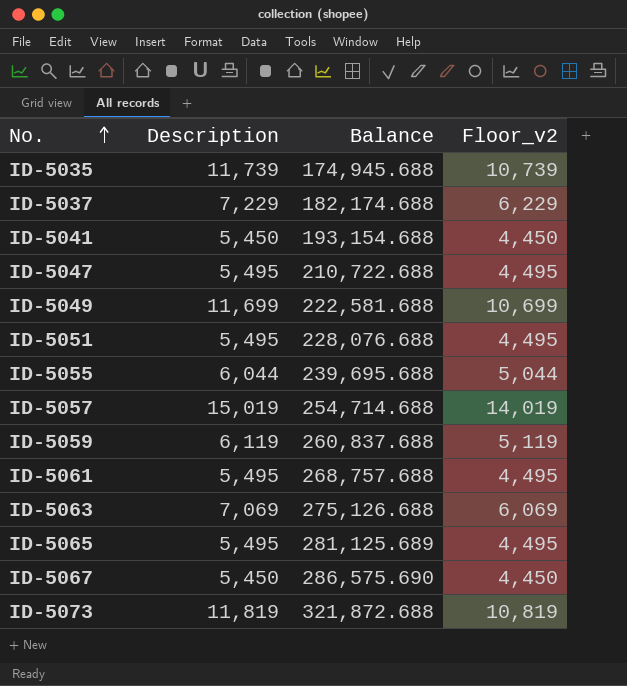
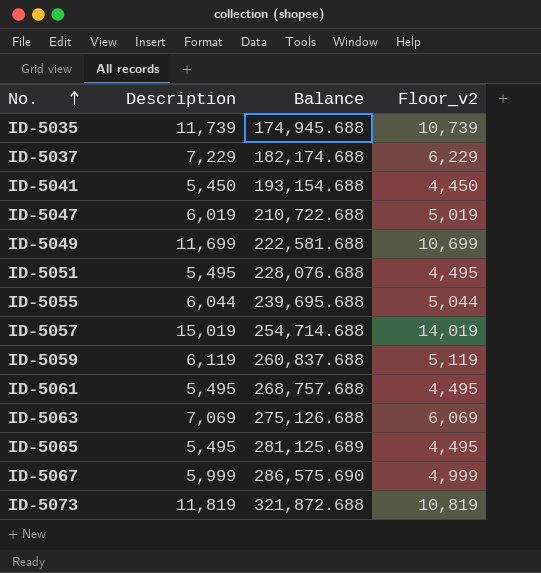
ID-5047 | Description: 5,495 -> 6,019
ID-5047 | Floor_v2: 4,495 -> 5,019
ID-5067 | Description: 5,450 -> 5,999
ID-5067 | Floor_v2: 4,450 -> 4,999

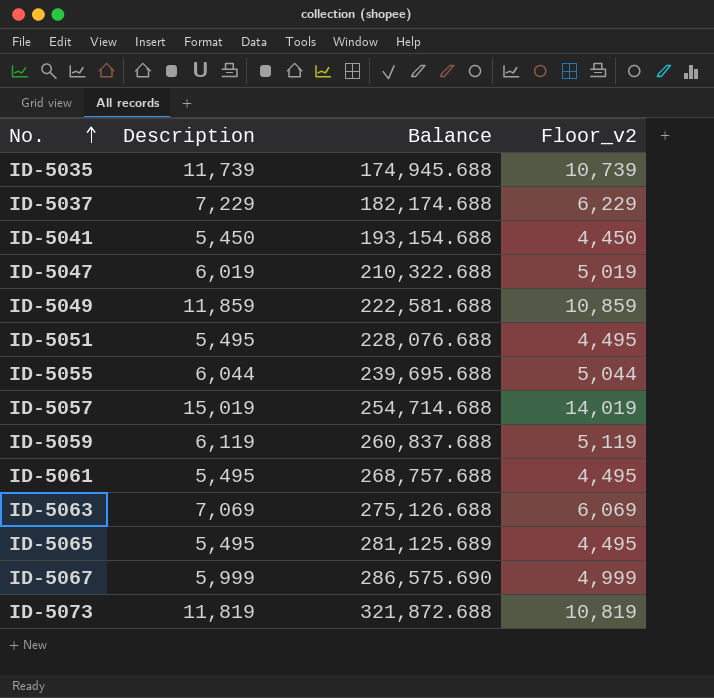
ID-5047 | Balance: 210,722.688 -> 210,322.688
ID-5049 | Description: 11,699 -> 11,859
ID-5049 | Floor_v2: 10,699 -> 10,859

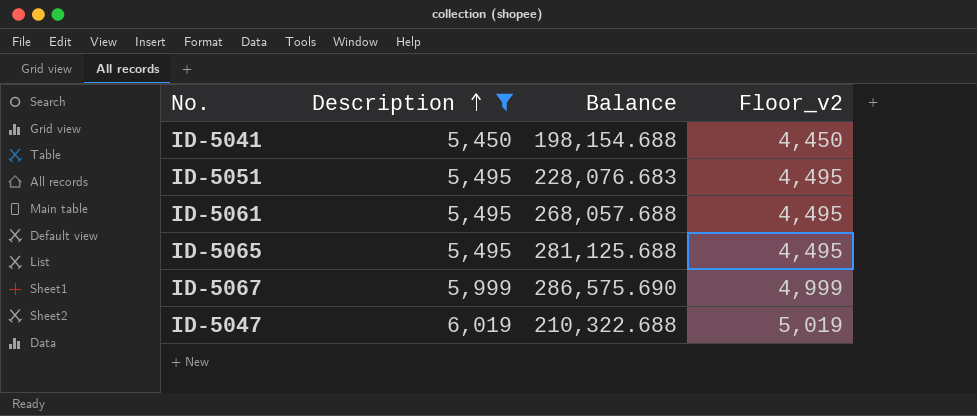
filter: none -> Description <= 6,019
row order: No. ascending -> Description ascending
ID-5041 | Balance: 193,154.688 -> 198,154.688
ID-5051 | Balance: 228,076.688 -> 228,076.683
ID-5061 | Balance: 268,757.688 -> 268,057.688
ID-5065 | Balance: 281,125.689 -> 281,125.688

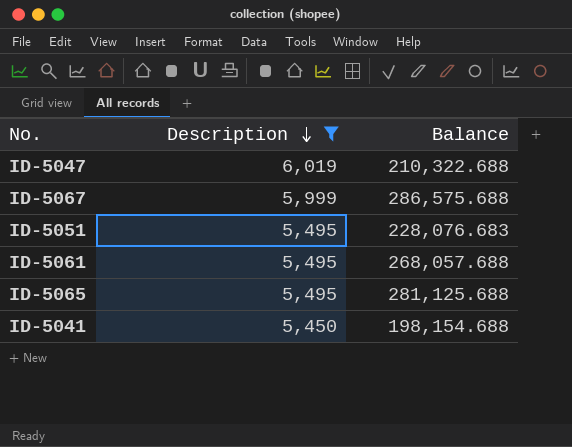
row order: Description ascending -> Description descending
column Floor_v2 | formula: [Description] - 1000 -> none
ID-5067 | Balance: 286,575.690 -> 286,575.688

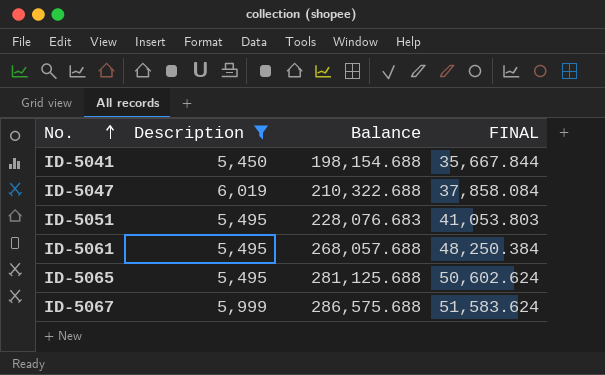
row order: Description descending -> No. ascending
column FINAL | formula: none -> [Balance] * 0.18

